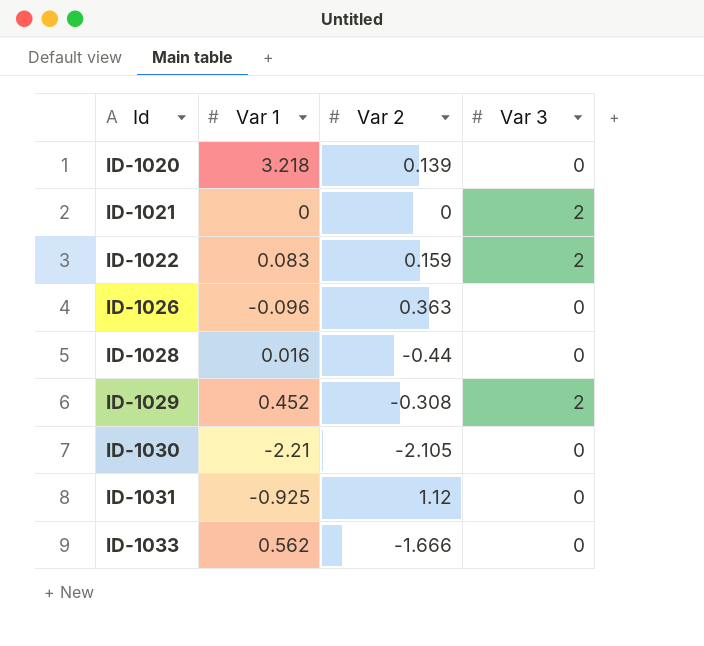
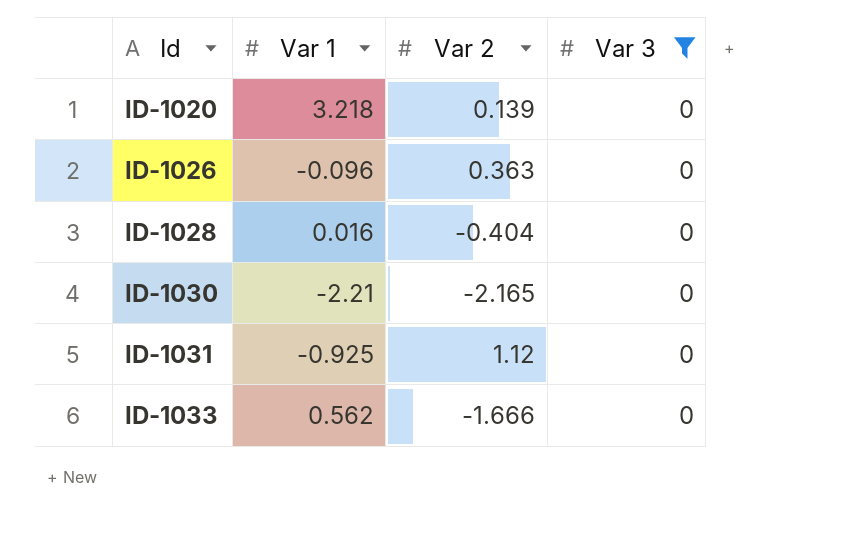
filter: none -> Var 3 = 0
ID-1028 | Var 2: -0.44 -> -0.404
ID-1030 | Var 2: -2.105 -> -2.165

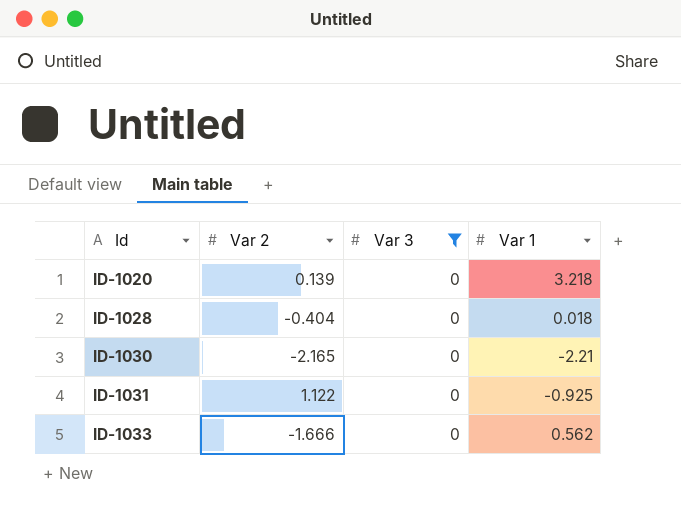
column Var 1 | position: 2 -> 4
row ID-1026: -0.096 | 0.363 | 0 -> none
ID-1028 | Var 1: 0.016 -> 0.018
ID-1031 | Var 2: 1.12 -> 1.122

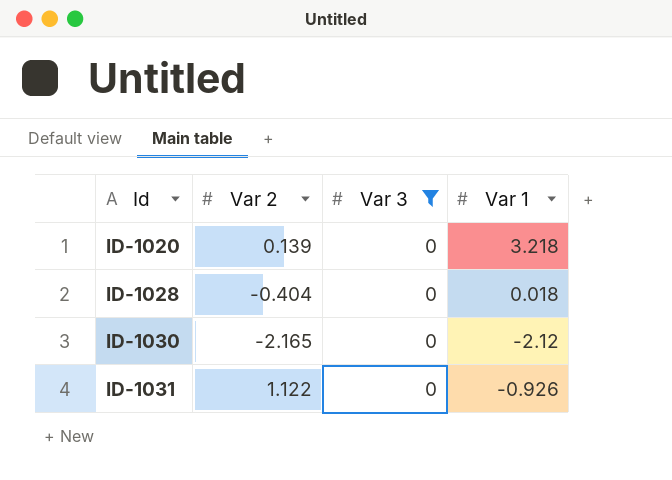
row ID-1033: -1.666 | 0 | 0.562 -> none
ID-1030 | Var 1: -2.21 -> -2.12
ID-1031 | Var 1: -0.925 -> -0.926

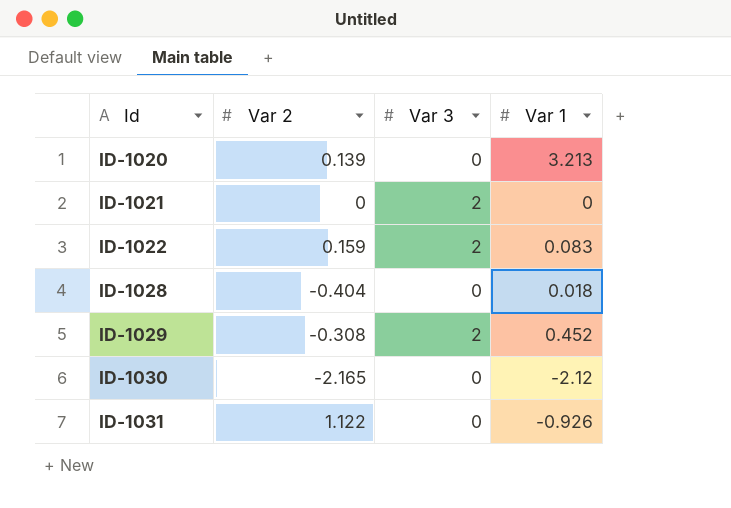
filter: Var 3 = 0 -> none
ID-1020 | Var 1: 3.218 -> 3.213

